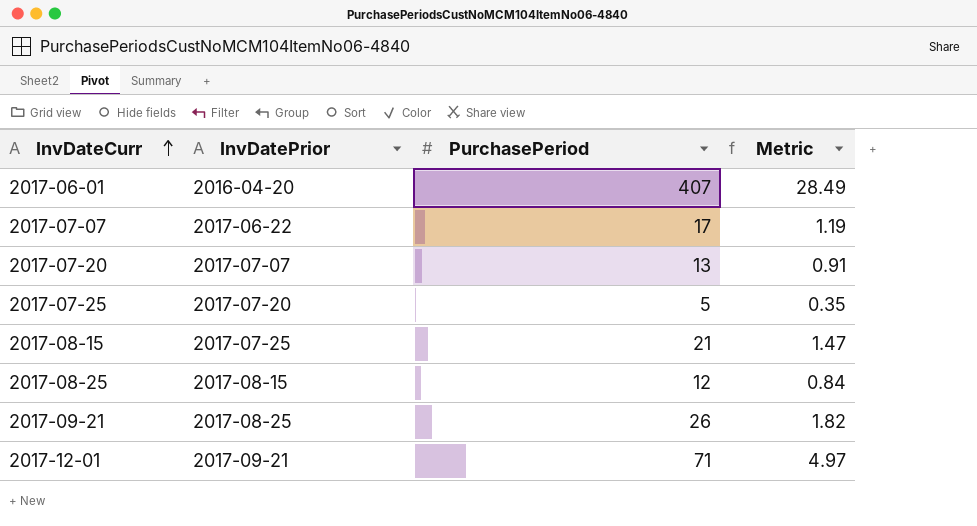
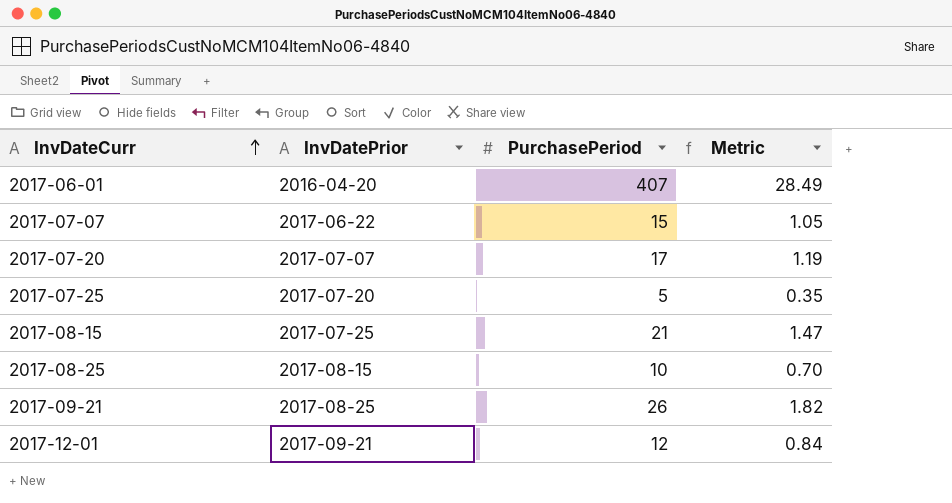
2017-07-07 | PurchasePeriod: 17 -> 15
2017-07-07 | Metric: 1.19 -> 1.05
2017-07-20 | PurchasePeriod: 13 -> 17
2017-07-20 | Metric: 0.91 -> 1.19
2017-08-25 | PurchasePeriod: 12 -> 10
2017-08-25 | Metric: 0.84 -> 0.70
2017-12-01 | PurchasePeriod: 71 -> 12
2017-12-01 | Metric: 4.97 -> 0.84

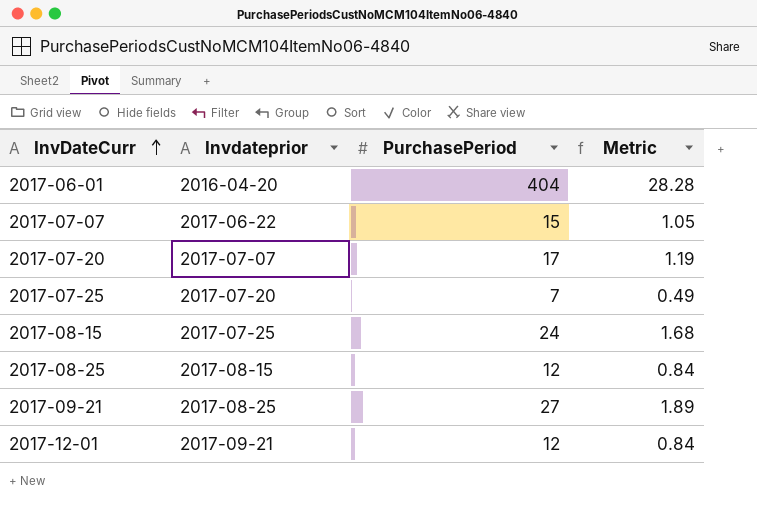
column name: InvDatePrior -> Invdateprior
2017-06-01 | PurchasePeriod: 407 -> 404
2017-06-01 | Metric: 28.49 -> 28.28
2017-07-25 | PurchasePeriod: 5 -> 7
2017-07-25 | Metric: 0.35 -> 0.49
2017-08-15 | PurchasePeriod: 21 -> 24
2017-08-15 | Metric: 1.47 -> 1.68
2017-08-25 | PurchasePeriod: 10 -> 12
2017-08-25 | Metric: 0.70 -> 0.84
2017-09-21 | PurchasePeriod: 26 -> 27
2017-09-21 | Metric: 1.82 -> 1.89

